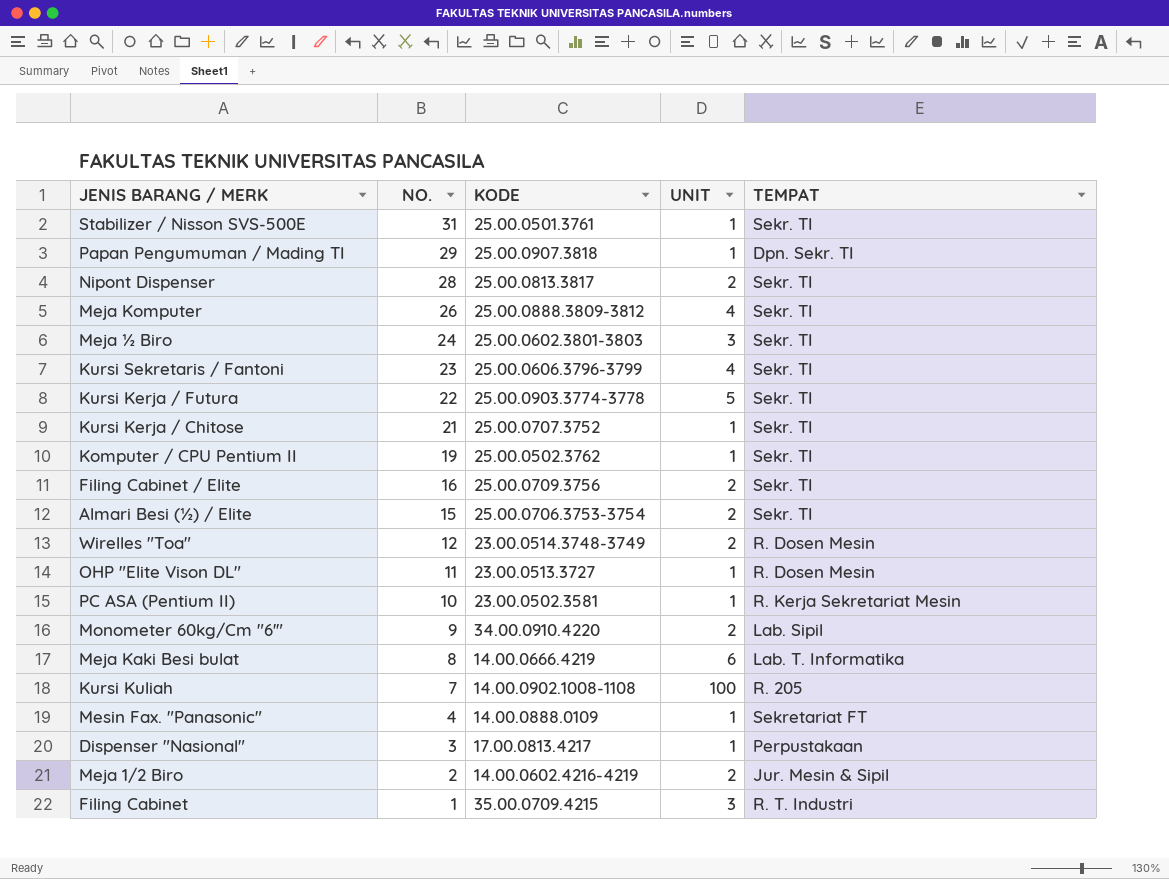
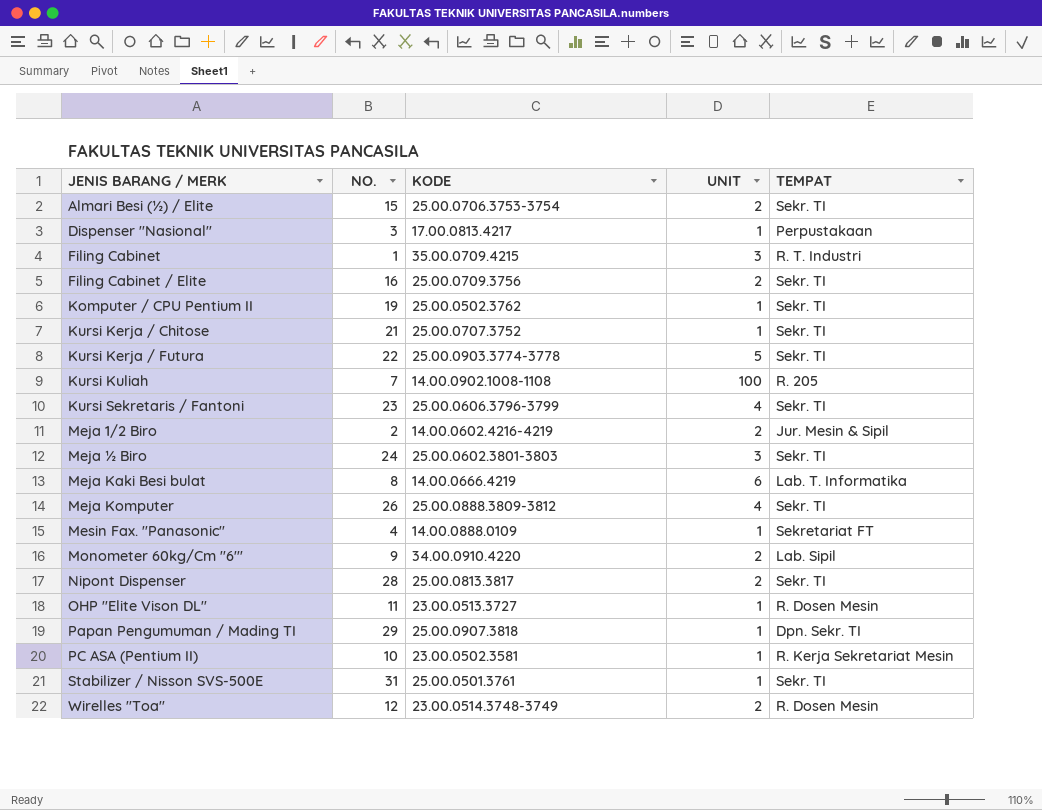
row order: NO. descending -> JENIS BARANG / MERK ascending

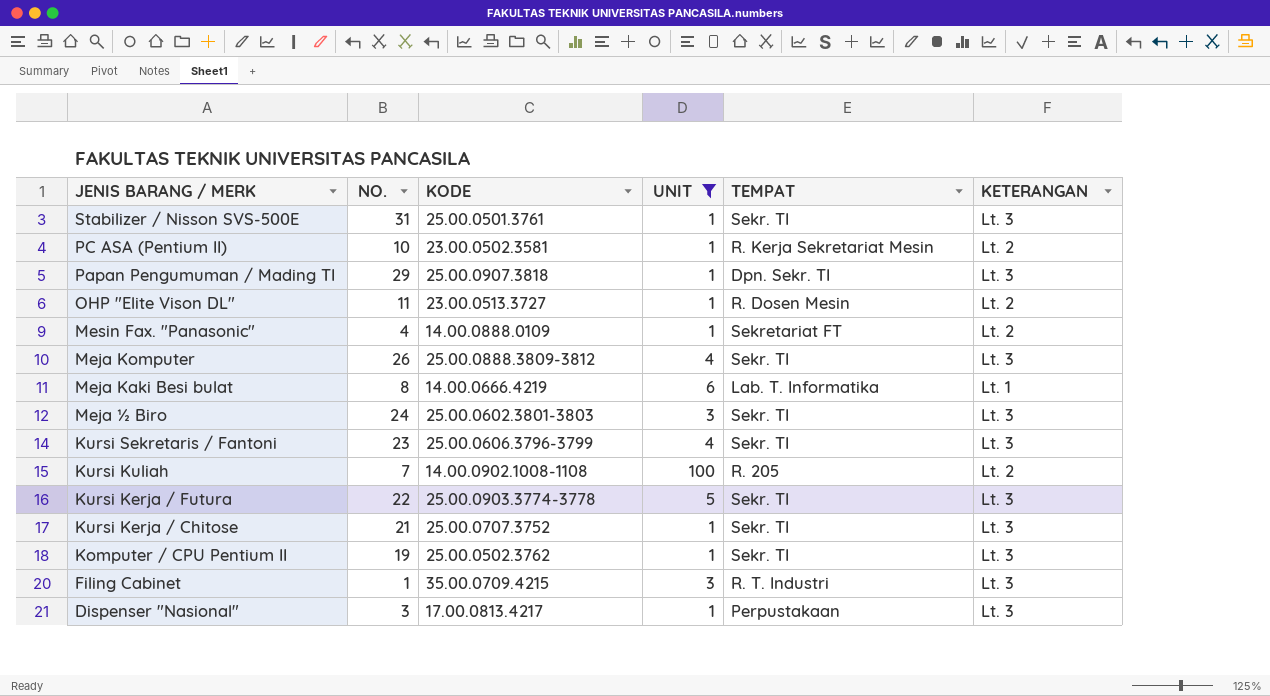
filter: none -> UNIT != 2
row order: JENIS BARANG / MERK ascending -> JENIS BARANG / MERK descending
column KETERANGAN | position: none -> 6

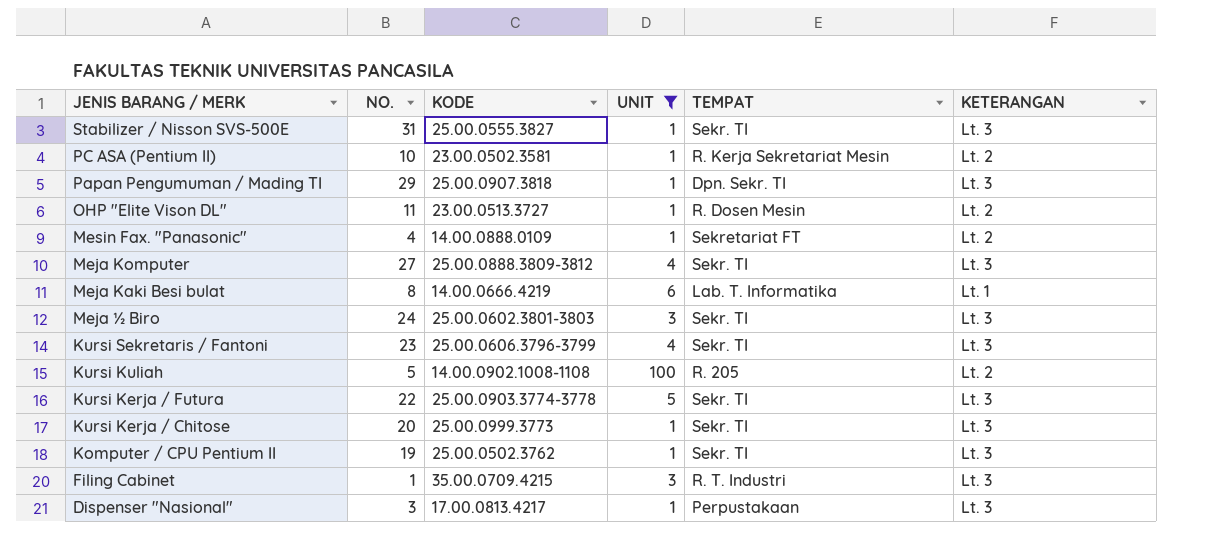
Stabilizer / Nisson SVS-500E | KODE: 25.00.0501.3761 -> 25.00.0555.3827
Meja Komputer | NO.: 26 -> 27
Kursi Kuliah | NO.: 7 -> 5
Kursi Kerja / Chitose | NO.: 21 -> 20
Kursi Kerja / Chitose | KODE: 25.00.0707.3752 -> 25.00.0999.3773

